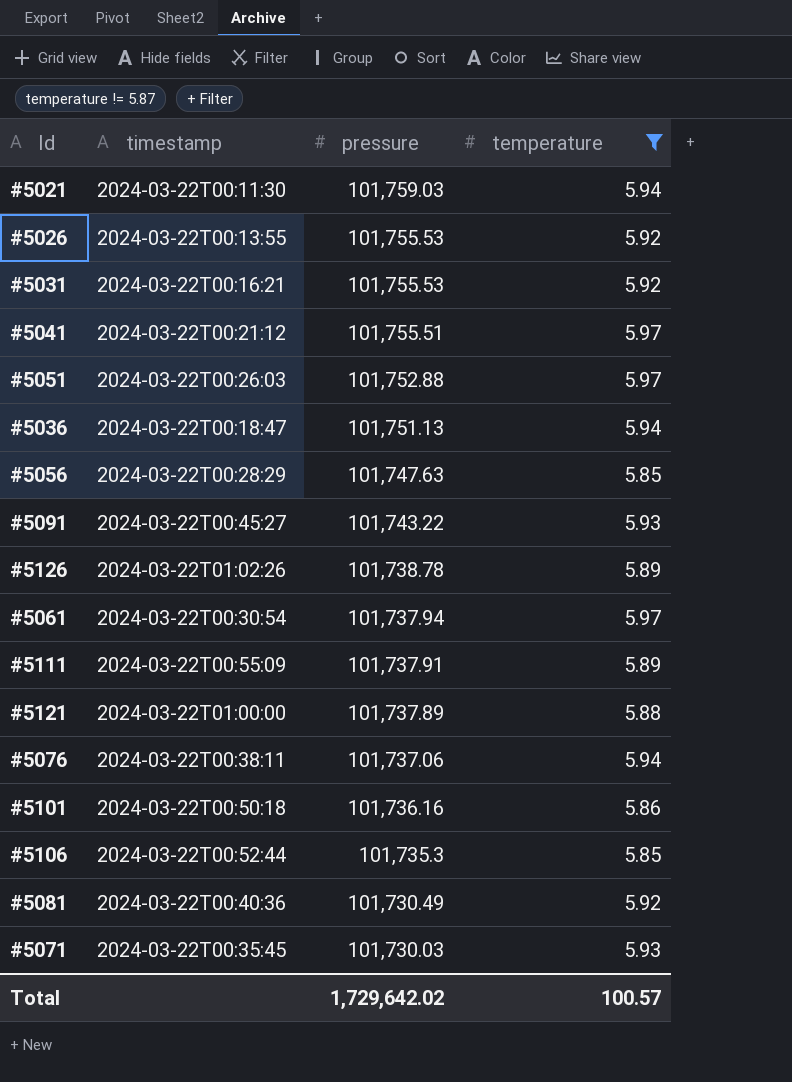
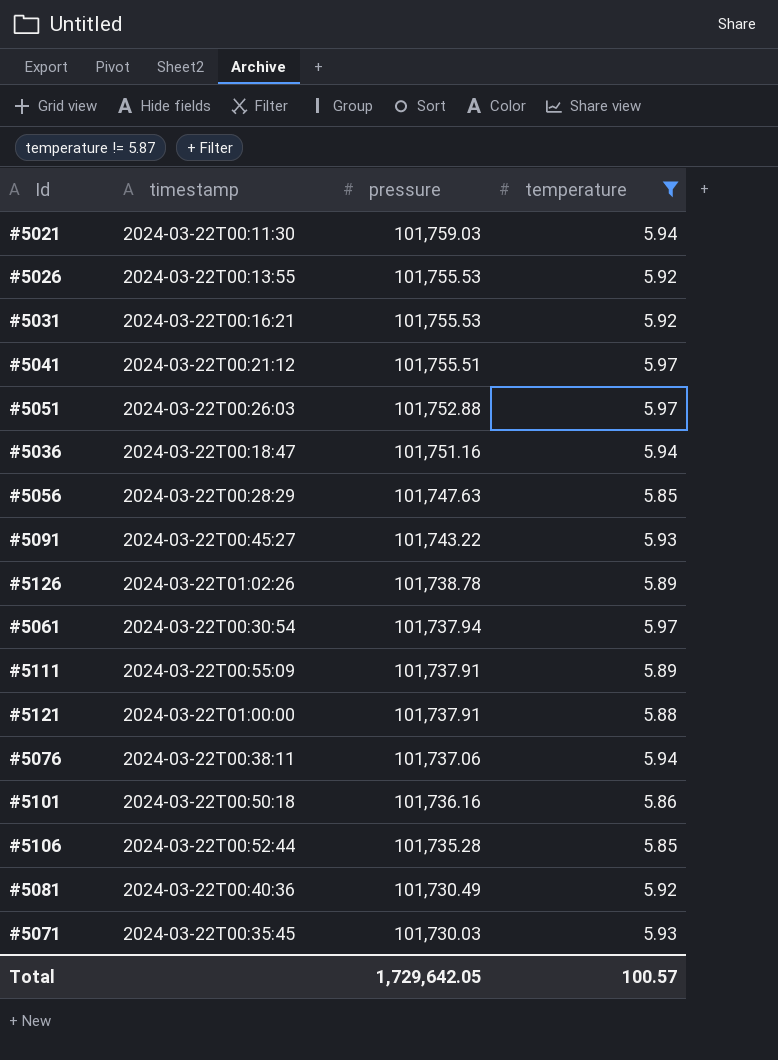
#5036 | pressure: 101,751.13 -> 101,751.16
#5121 | pressure: 101,737.89 -> 101,737.91
#5106 | pressure: 101,735.3 -> 101,735.28
Total | pressure: 1,729,642.02 -> 1,729,642.05

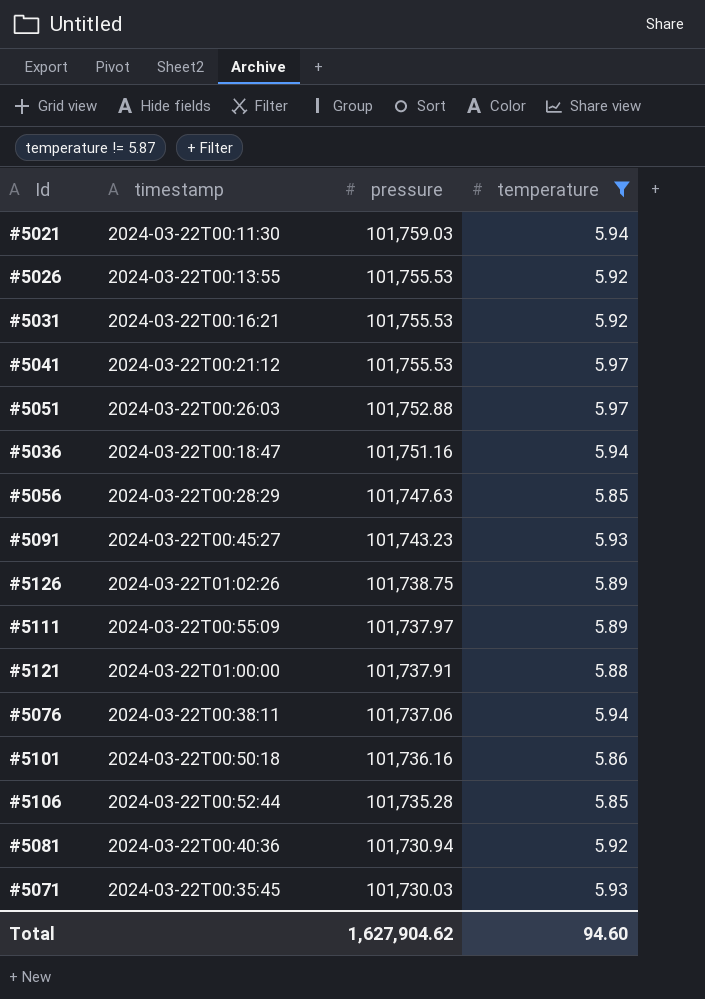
row #5061: 2024-03-22T00:30:54 | 101,737.94 | 5.97 -> none
#5041 | pressure: 101,755.51 -> 101,755.53
#5091 | pressure: 101,743.22 -> 101,743.23
#5126 | pressure: 101,738.78 -> 101,738.75
#5111 | pressure: 101,737.91 -> 101,737.97
#5081 | pressure: 101,730.49 -> 101,730.94
Total | pressure: 1,729,642.05 -> 1,627,904.62
Total | temperature: 100.57 -> 94.60

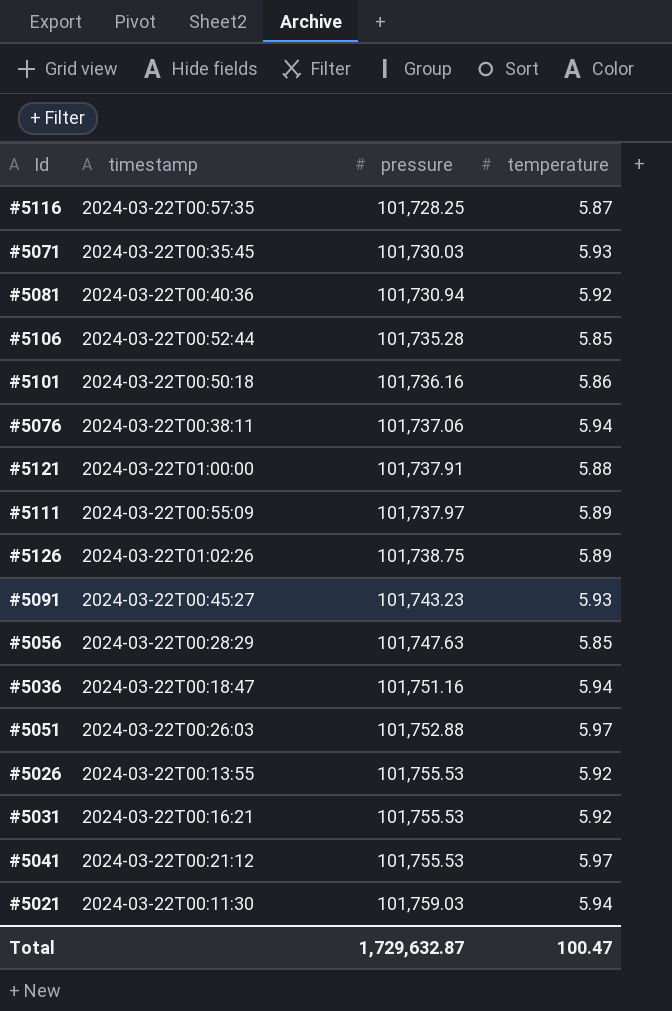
filter: temperature != 5.87 -> none
row order: pressure descending -> pressure ascending
Total | pressure: 1,627,904.62 -> 1,729,632.87
Total | temperature: 94.60 -> 100.47

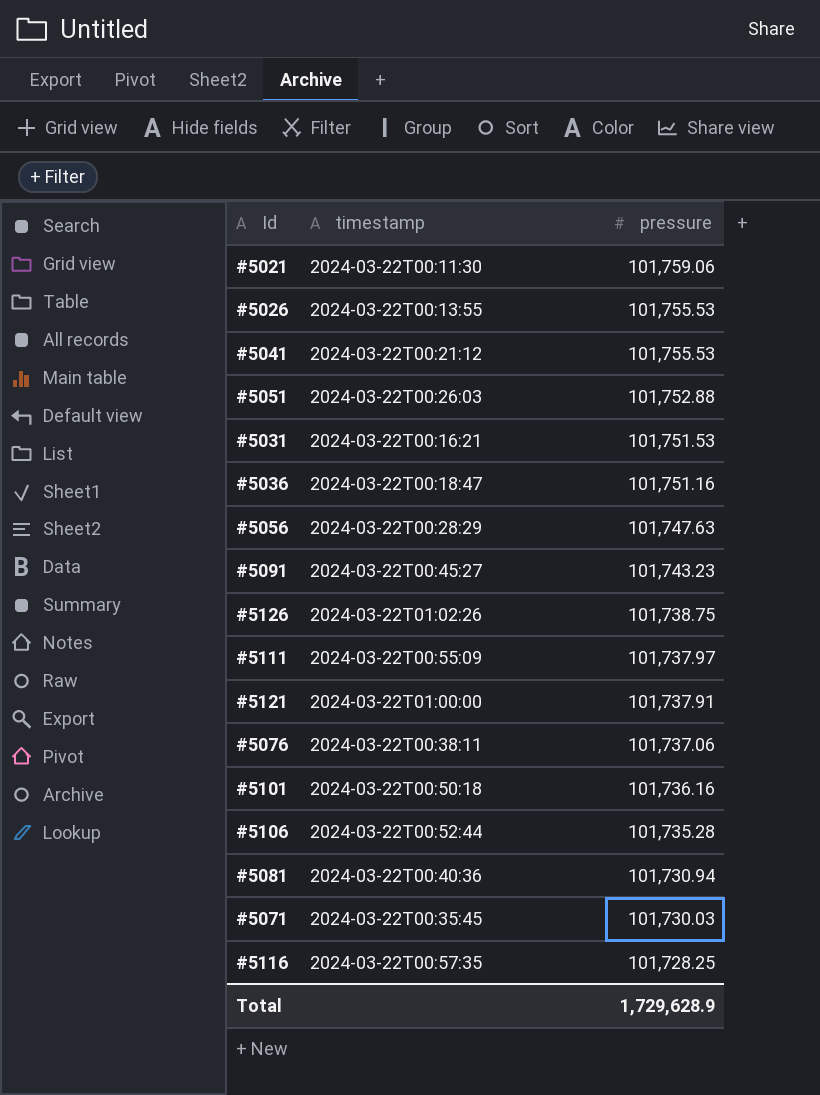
row order: pressure ascending -> pressure descending
column temperature | position: 4 -> none
#5021 | pressure: 101,759.03 -> 101,759.06
#5031 | pressure: 101,755.53 -> 101,751.53
Total | pressure: 1,729,632.87 -> 1,729,628.9

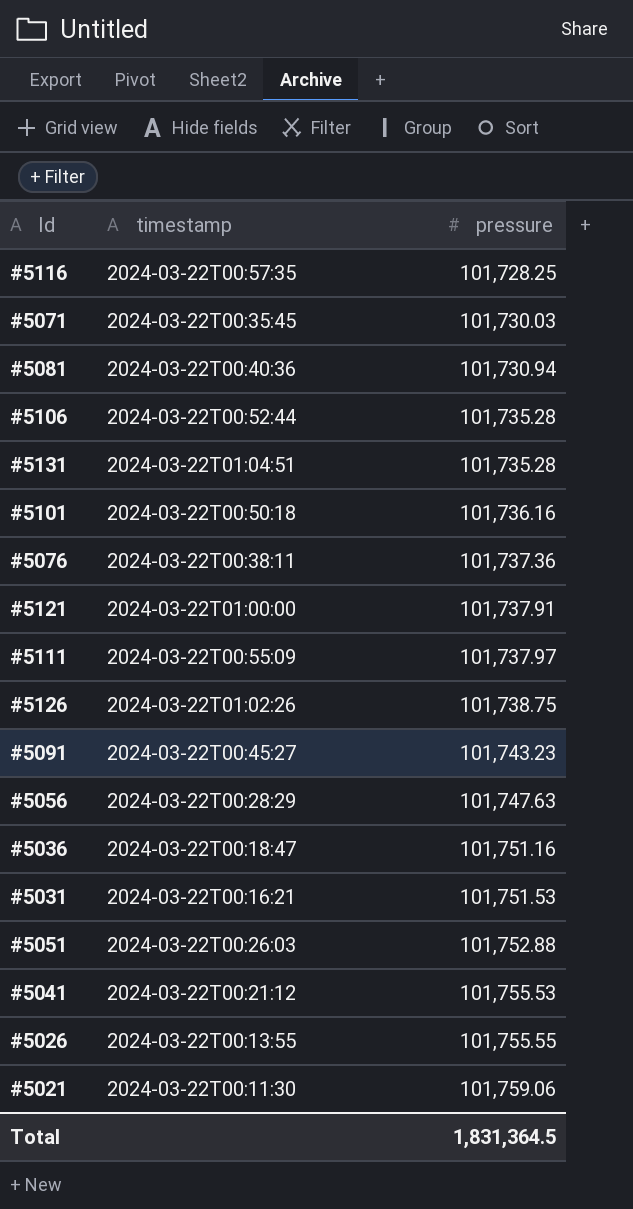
row order: pressure descending -> pressure ascending
row #5131: none -> 2024-03-22T01:04:51 | 101,735.28
#5076 | pressure: 101,737.06 -> 101,737.36
#5026 | pressure: 101,755.53 -> 101,755.55
Total | pressure: 1,729,628.9 -> 1,831,364.5

